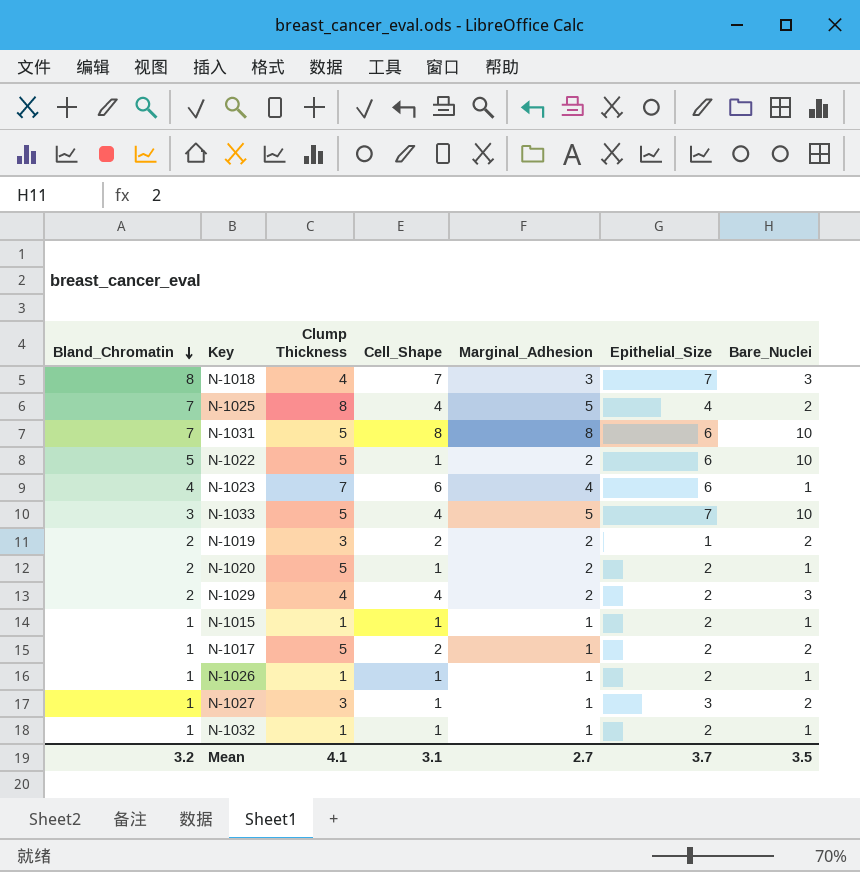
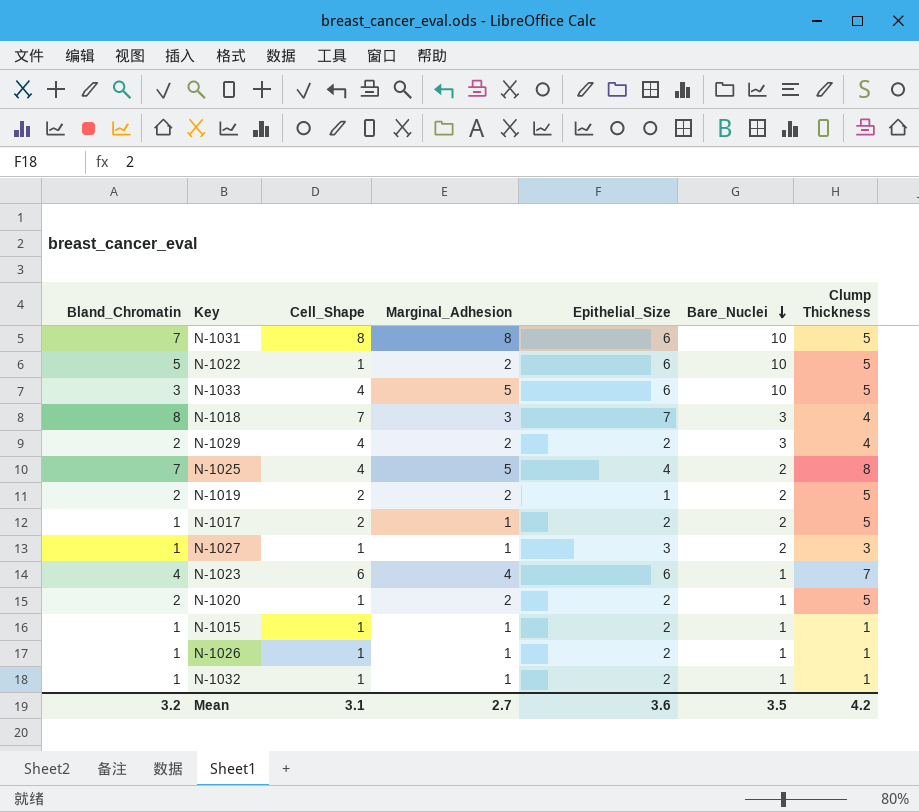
row order: Bland_Chromatin descending -> Bare_Nuclei descending
column Clump Thickness | position: 3 -> 7
N-1033 | Epithelial_Size: 7 -> 6
N-1019 | Clump Thickness: 3 -> 5
Mean | Epithelial_Size: 3.7 -> 3.6
Mean | Clump Thickness: 4.1 -> 4.2

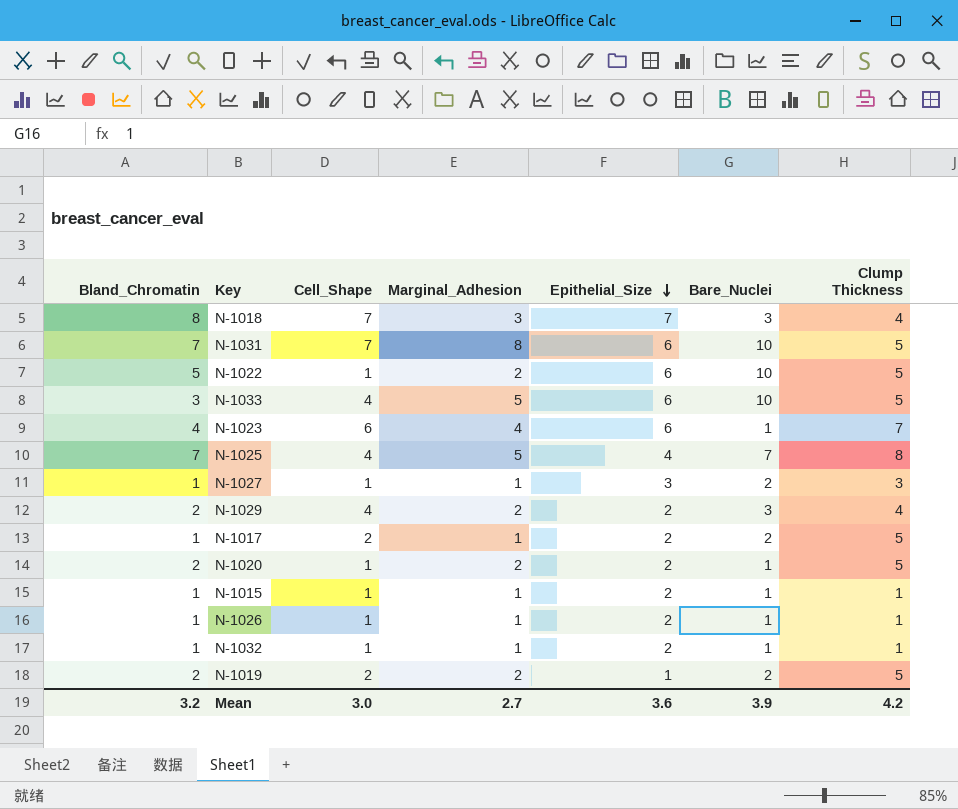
row order: Bare_Nuclei descending -> Epithelial_Size descending
N-1031 | Cell_Shape: 8 -> 7
N-1025 | Bare_Nuclei: 2 -> 7
Mean | Cell_Shape: 3.1 -> 3.0
Mean | Bare_Nuclei: 3.5 -> 3.9

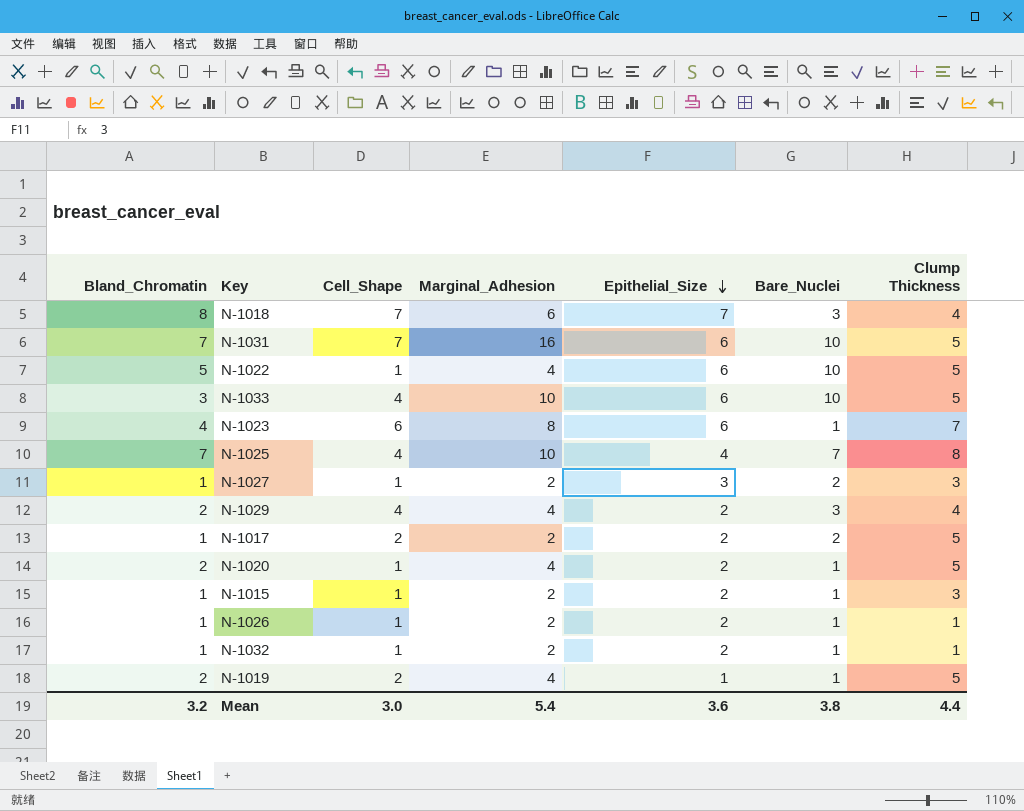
N-1018 | Marginal_Adhesion: 3 -> 6
N-1031 | Marginal_Adhesion: 8 -> 16
N-1022 | Marginal_Adhesion: 2 -> 4
N-1033 | Marginal_Adhesion: 5 -> 10
N-1023 | Marginal_Adhesion: 4 -> 8
N-1025 | Marginal_Adhesion: 5 -> 10
N-1027 | Marginal_Adhesion: 1 -> 2
N-1029 | Marginal_Adhesion: 2 -> 4
N-1017 | Marginal_Adhesion: 1 -> 2
N-1020 | Marginal_Adhesion: 2 -> 4
N-1015 | Marginal_Adhesion: 1 -> 2
N-1015 | Clump Thickness: 1 -> 3
N-1026 | Marginal_Adhesion: 1 -> 2
N-1032 | Marginal_Adhesion: 1 -> 2
N-1019 | Marginal_Adhesion: 2 -> 4
N-1019 | Bare_Nuclei: 2 -> 1
Mean | Marginal_Adhesion: 2.7 -> 5.4
Mean | Bare_Nuclei: 3.9 -> 3.8
Mean | Clump Thickness: 4.2 -> 4.4

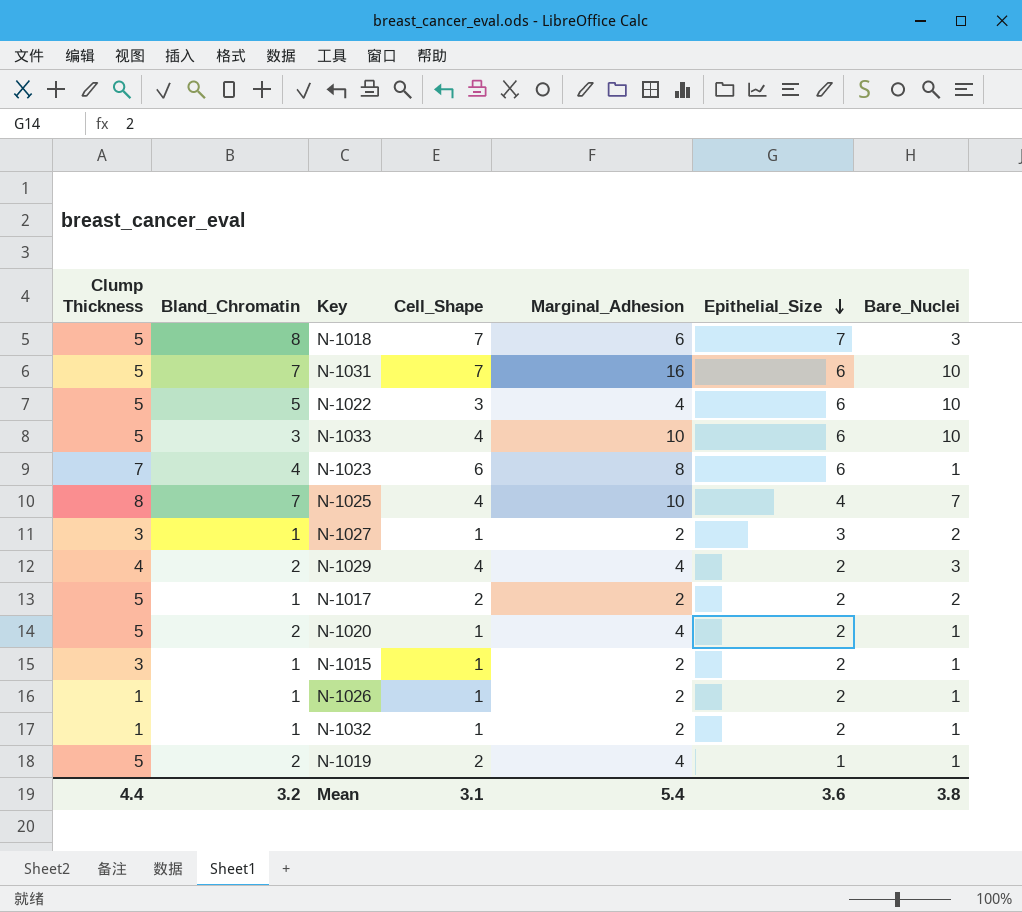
column Clump Thickness | position: 7 -> 1
N-1018 | Clump Thickness: 4 -> 5
N-1022 | Cell_Shape: 1 -> 3
Mean | Cell_Shape: 3.0 -> 3.1

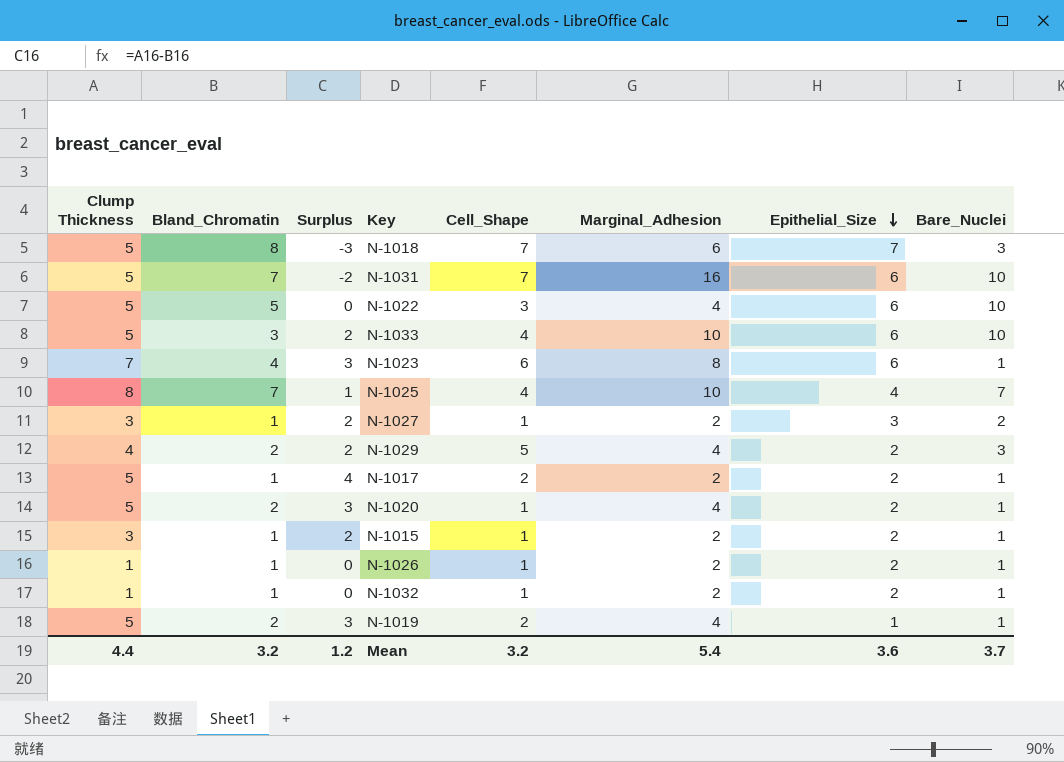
column Surplus | formula: none -> [Clump Thickness] - [Bland_Chromatin]
N-1029 | Cell_Shape: 4 -> 5
N-1017 | Bare_Nuclei: 2 -> 1
Mean | Cell_Shape: 3.1 -> 3.2
Mean | Bare_Nuclei: 3.8 -> 3.7

